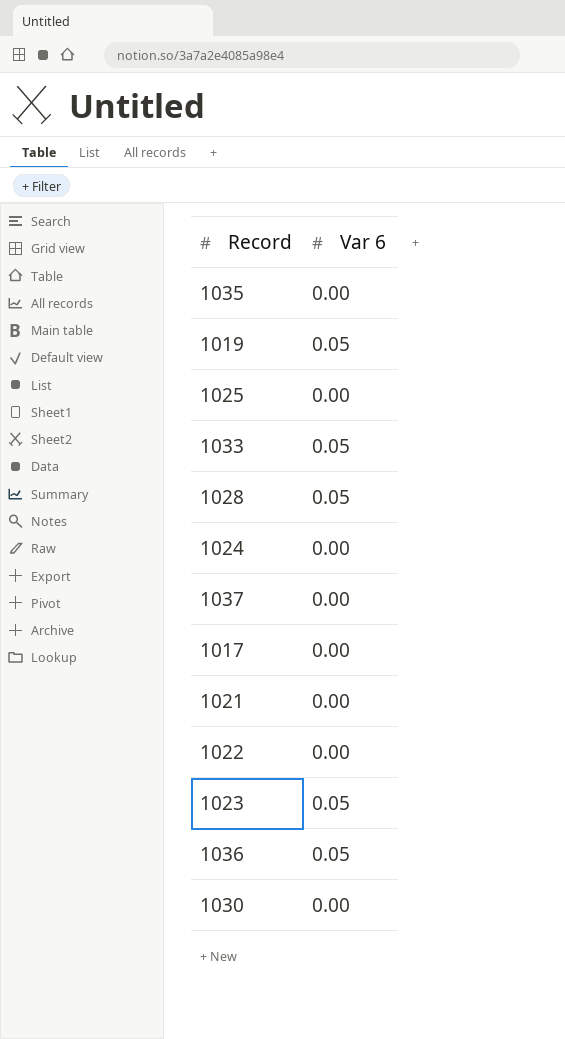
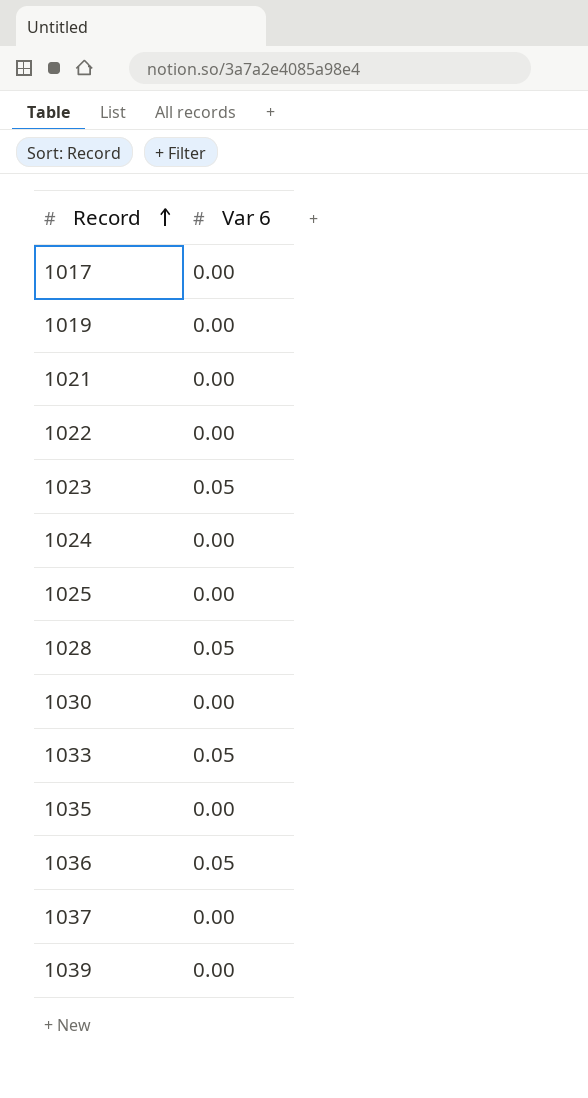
row order: none -> Record ascending
1019 | Var 6: 0.05 -> 0.00
row 1039: none -> 0.00

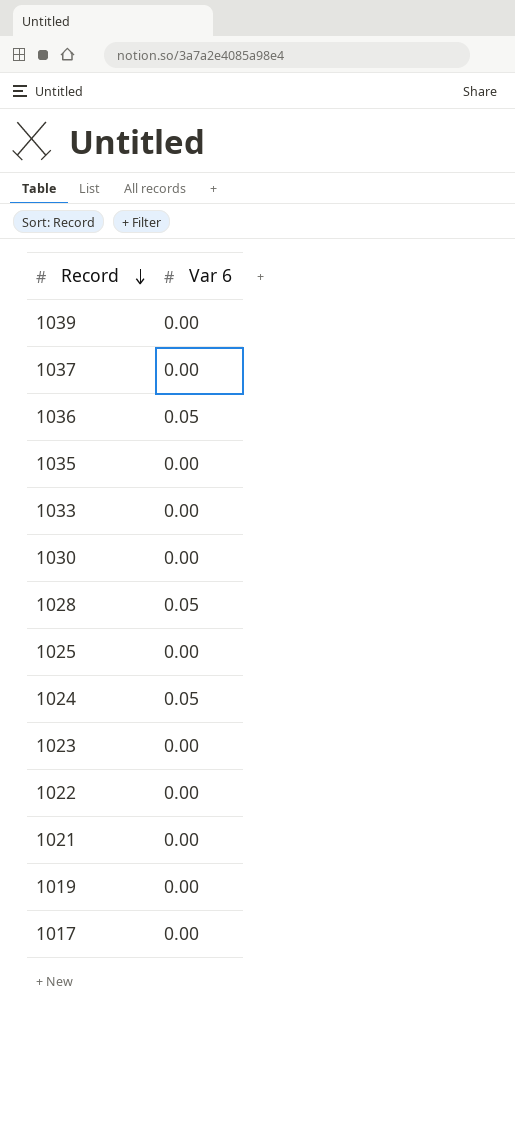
row order: Record ascending -> Record descending
1033 | Var 6: 0.05 -> 0.00
1024 | Var 6: 0.00 -> 0.05
1023 | Var 6: 0.05 -> 0.00

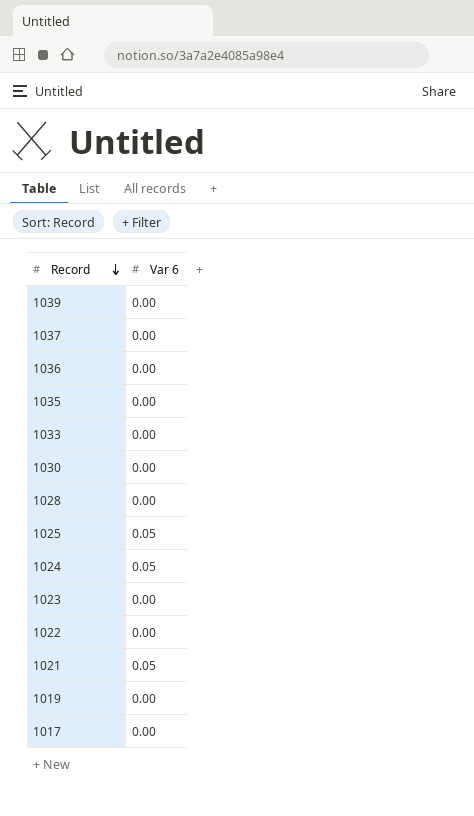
1036 | Var 6: 0.05 -> 0.00
1028 | Var 6: 0.05 -> 0.00
1025 | Var 6: 0.00 -> 0.05
1021 | Var 6: 0.00 -> 0.05

